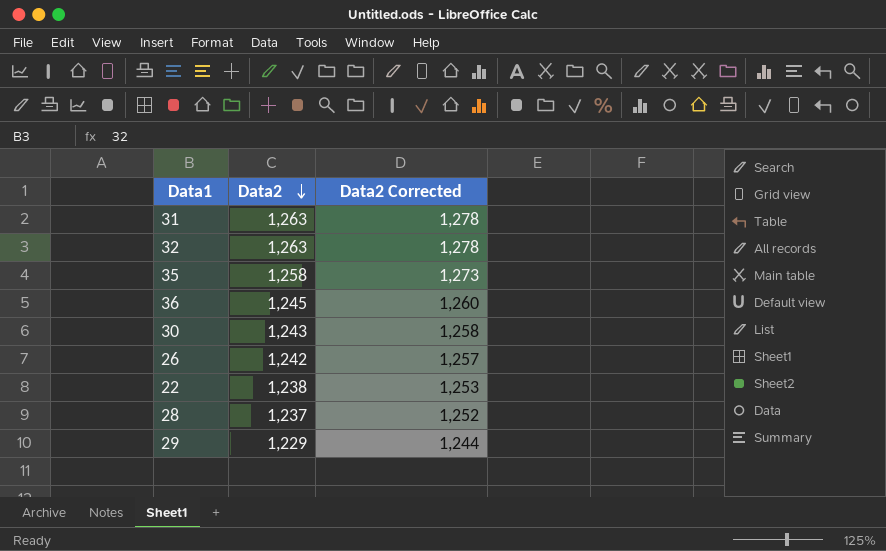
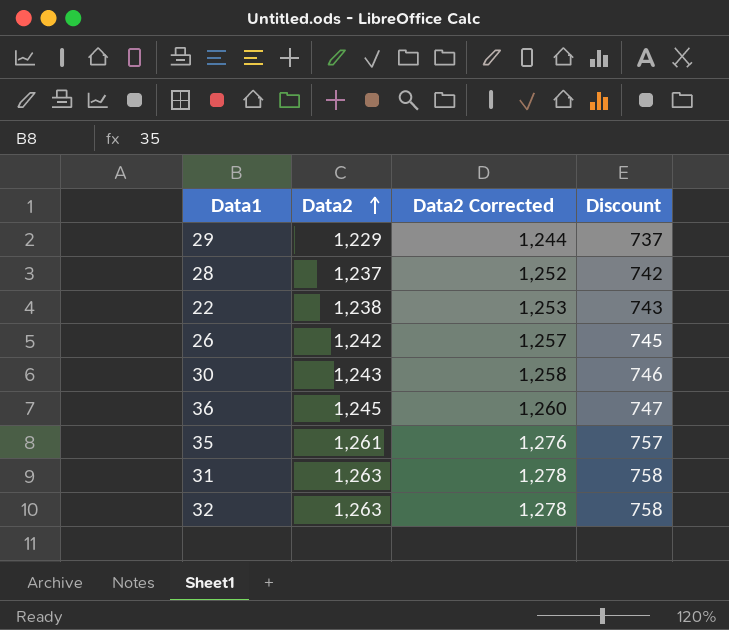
row order: Data2 descending -> Data2 ascending
column Discount | formula: none -> [Data2] * 0.6
35 | Data2: 1,258 -> 1,261
35 | Data2 Corrected: 1,273 -> 1,276

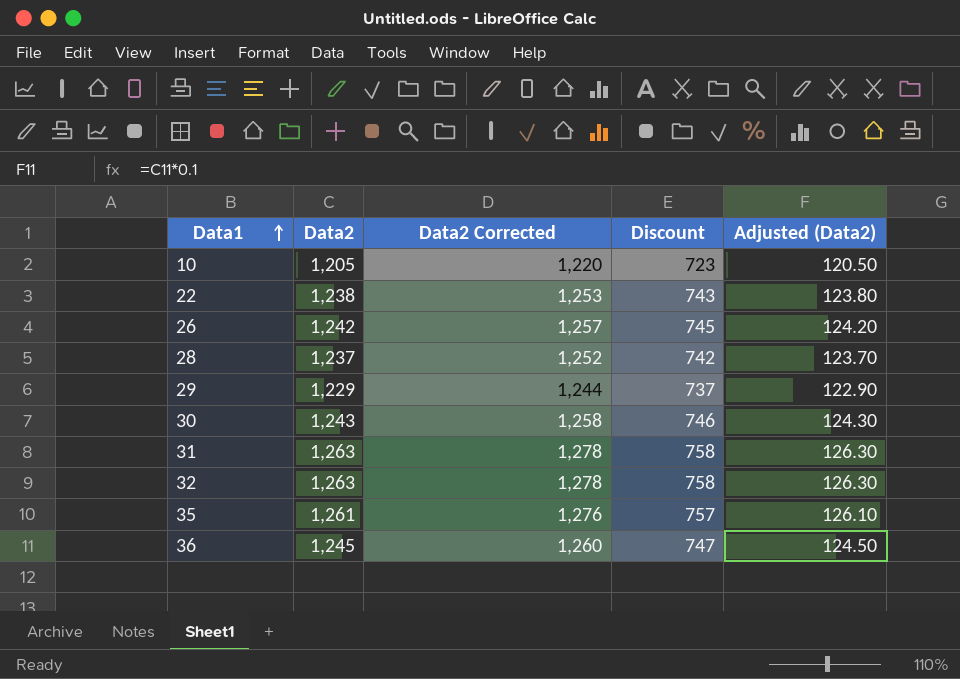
row order: Data2 ascending -> Data1 ascending
column Adjusted (Data2) | formula: none -> [Data2] * 0.1
row 10: none -> 1,205 | 1,220 | 723 | 120.50

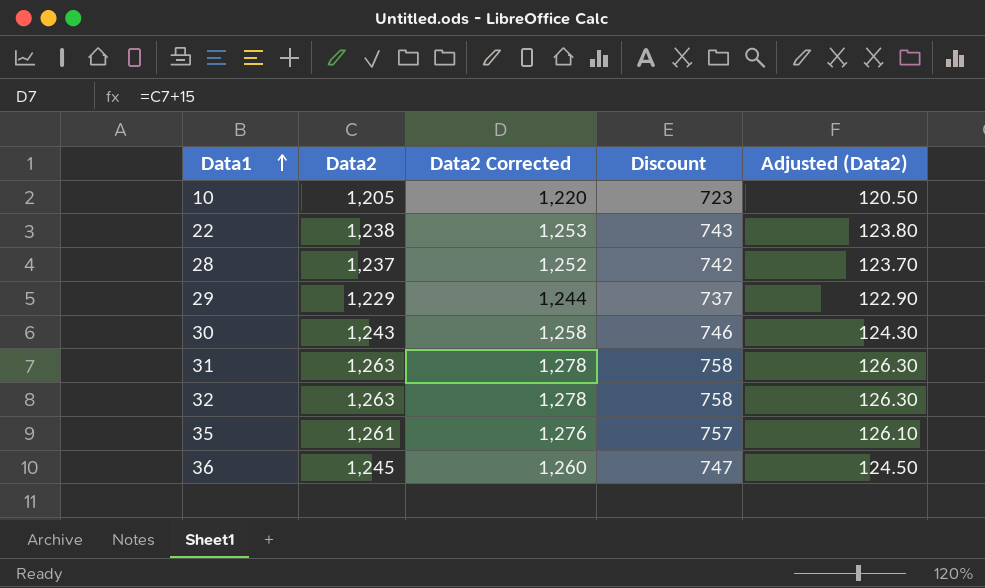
row 26: 1,242 | 1,257 | 745 | 124.20 -> none

